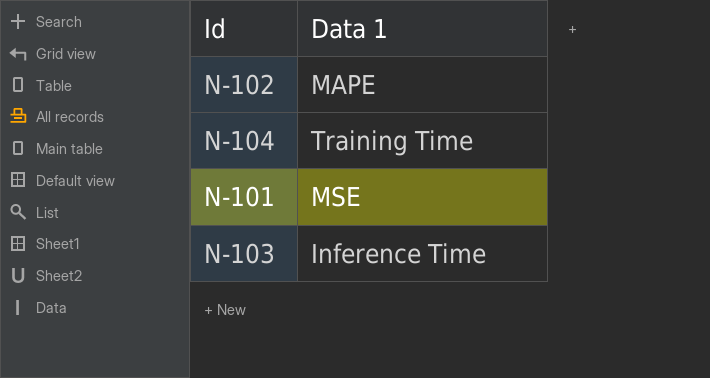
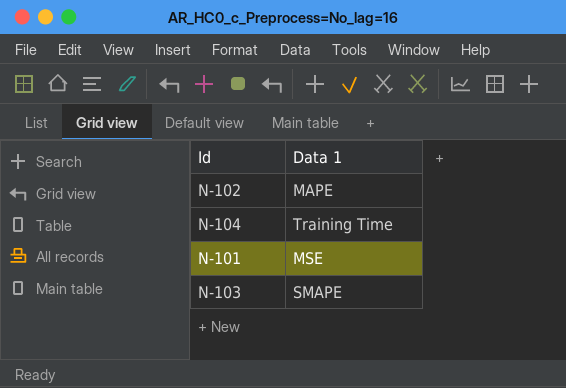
N-103 | Data 1: Inference Time -> SMAPE

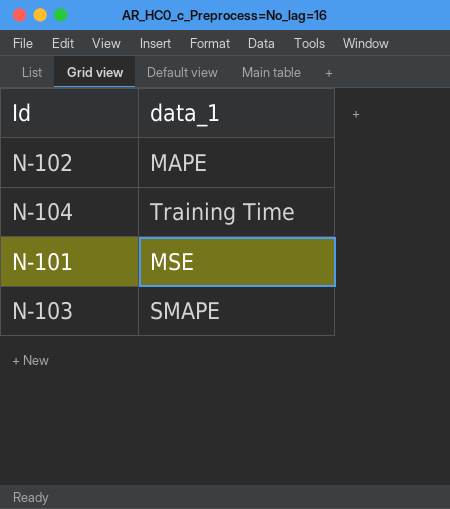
column name: Data 1 -> data_1

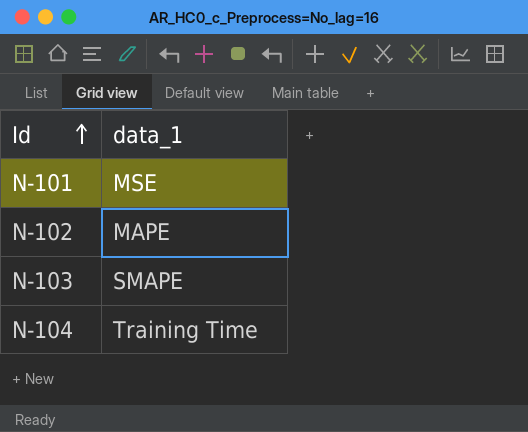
row order: none -> Id ascending

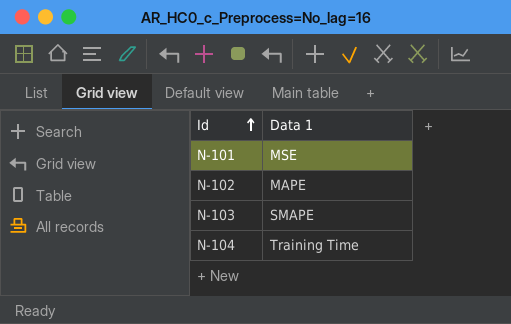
column name: data_1 -> Data 1

